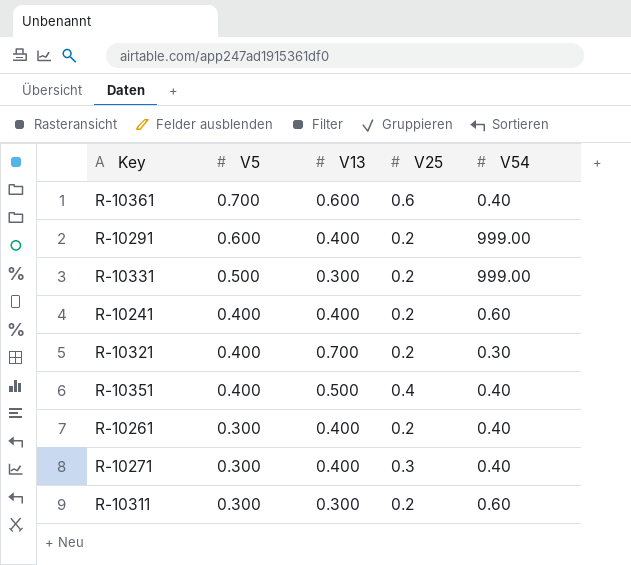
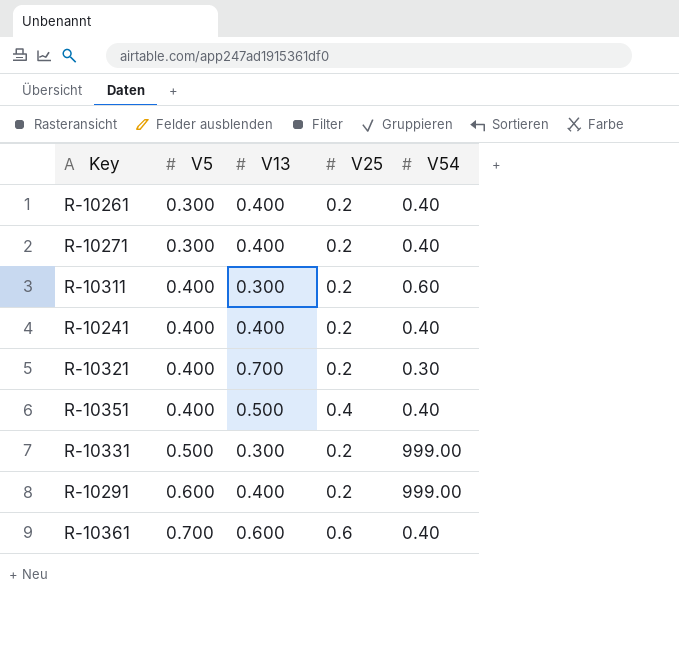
row order: V5 descending -> V5 ascending
R-10271 | V25: 0.3 -> 0.2
R-10311 | V5: 0.300 -> 0.400
R-10241 | V54: 0.60 -> 0.40

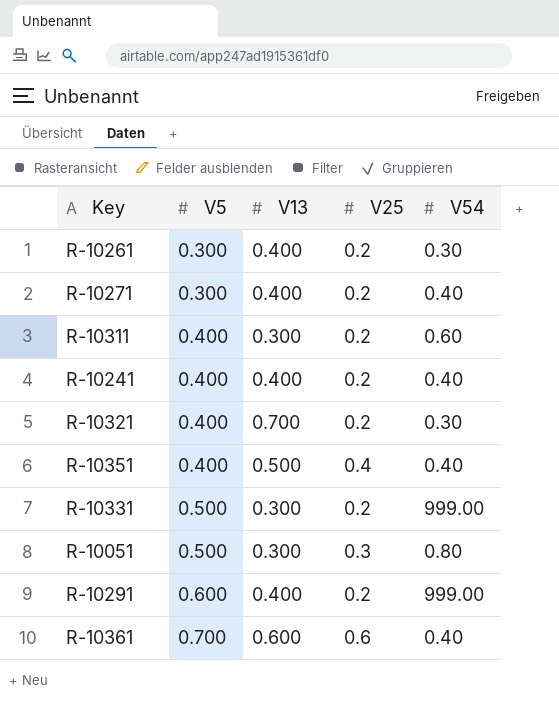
R-10261 | V54: 0.40 -> 0.30
row R-10051: none -> 0.500 | 0.300 | 0.3 | 0.80

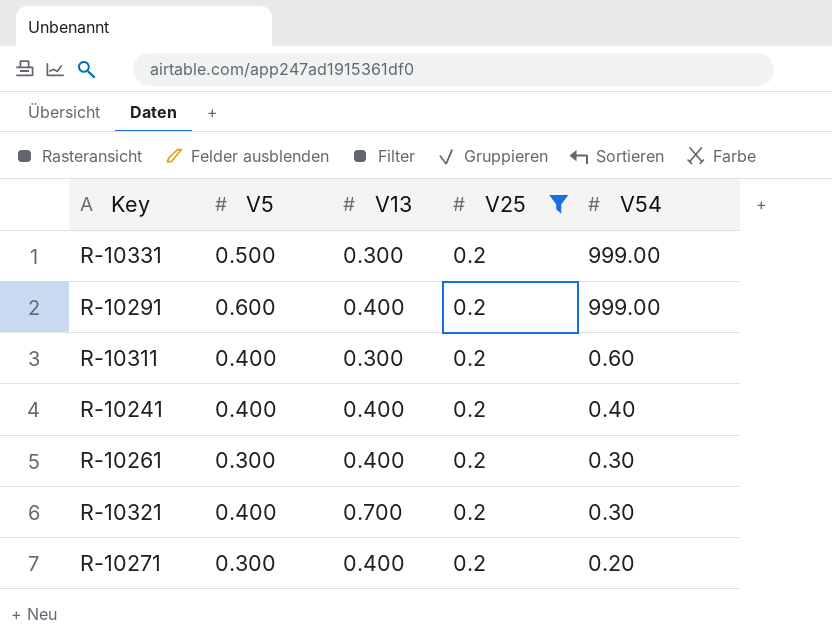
filter: none -> V25 = 0.2
row order: V5 ascending -> V54 descending
R-10271 | V54: 0.40 -> 0.20

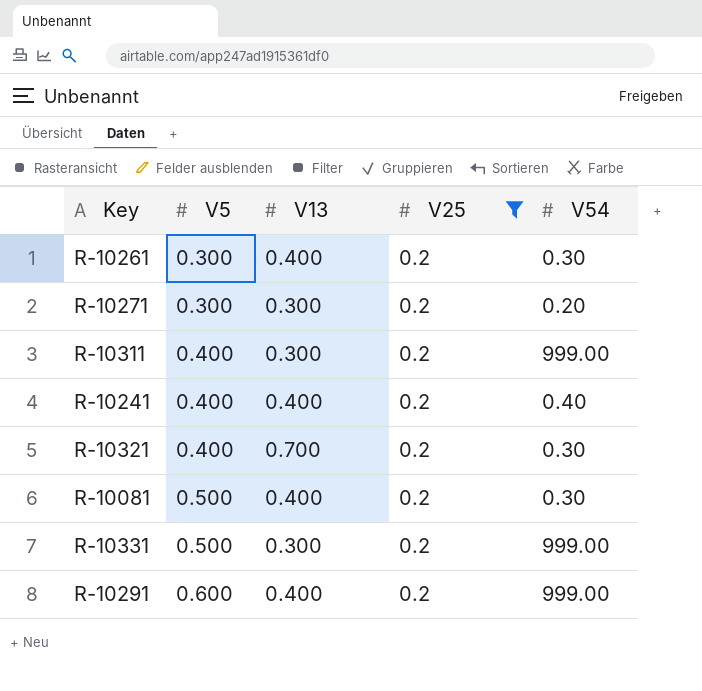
row order: V54 descending -> V5 ascending
R-10271 | V13: 0.400 -> 0.300
R-10311 | V54: 0.60 -> 999.00
row R-10081: none -> 0.500 | 0.400 | 0.2 | 0.30

